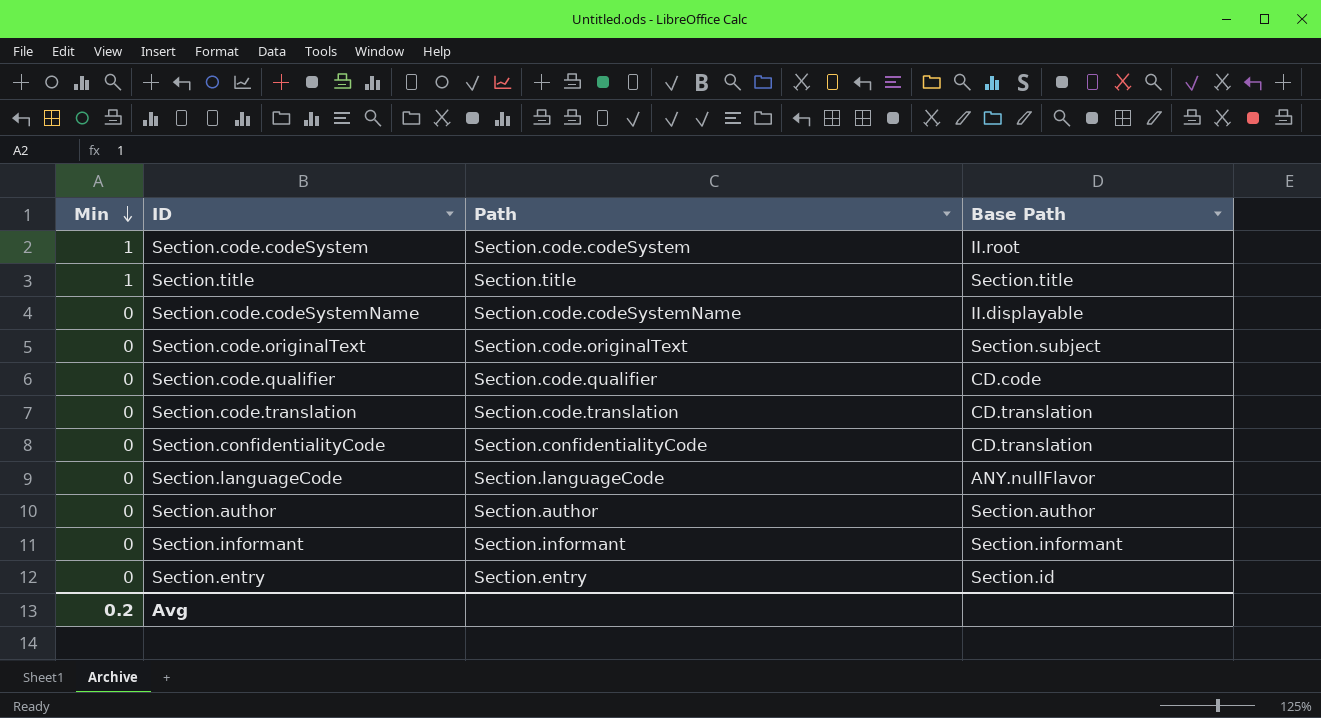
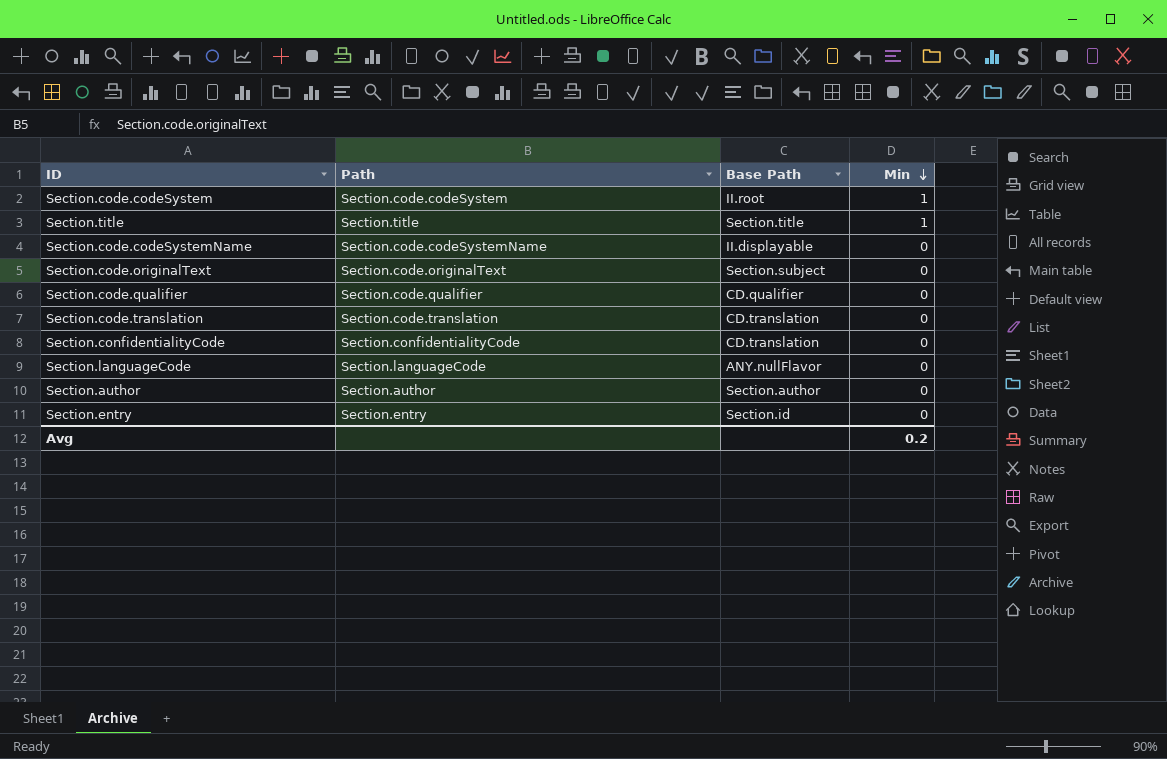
column Min | position: 1 -> 4
row Section.informant: 0 | Section.informant | Section.informant -> none
Section.code.qualifier | Base Path: CD.code -> CD.qualifier

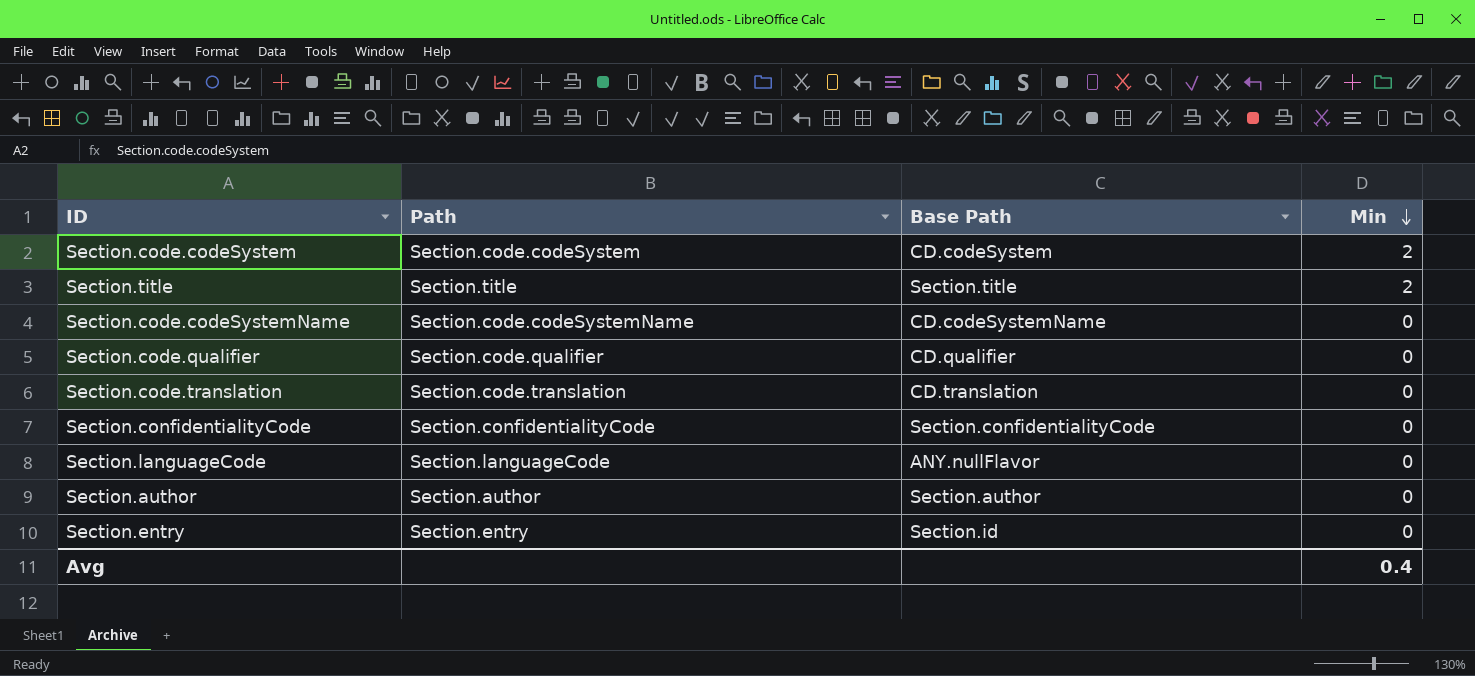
row Section.code.originalText: Section.code.originalText | Section.subject | 0 -> none
Section.code.codeSystem | Base Path: II.root -> CD.codeSystem
Section.code.codeSystem | Min: 1 -> 2
Section.title | Min: 1 -> 2
Section.code.codeSystemName | Base Path: II.displayable -> CD.codeSystemName
Section.confidentialityCode | Base Path: CD.translation -> Section.confidentialityCode
Avg | Min: 0.2 -> 0.4

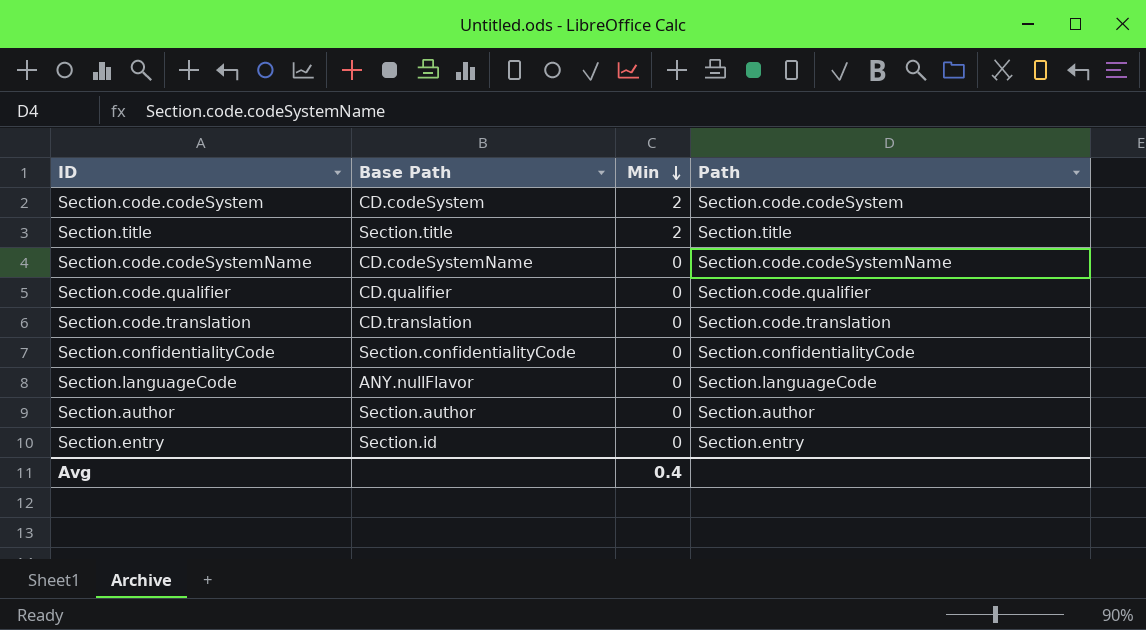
column Path | position: 2 -> 4

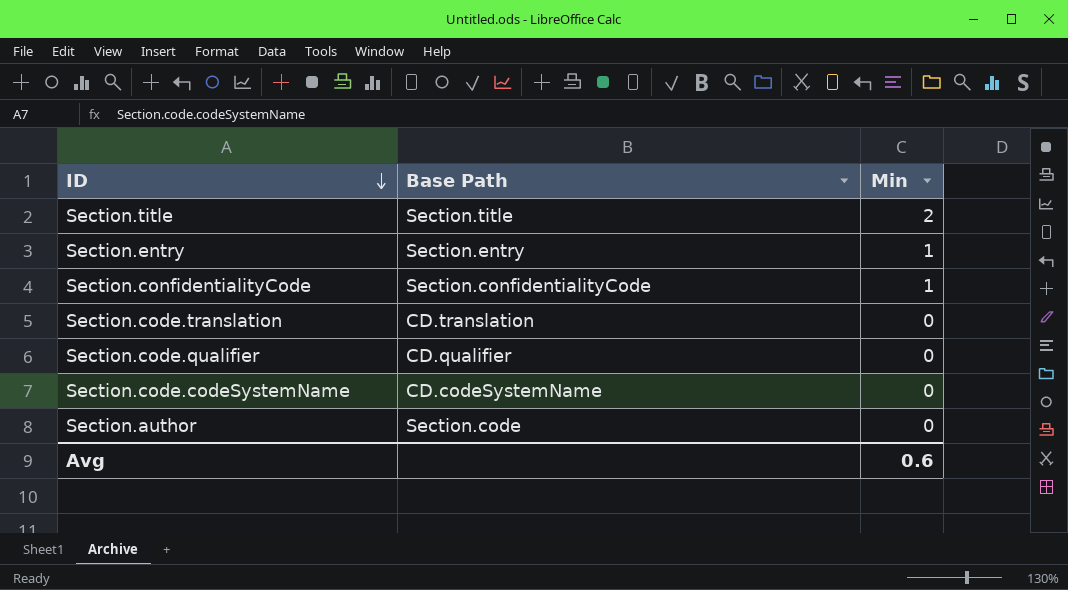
row order: Min descending -> ID descending
column Path | position: 4 -> none
row Section.code.codeSystem: CD.codeSystem | 2 | Section.code.codeSystem -> none
row Section.languageCode: ANY.nullFlavor | 0 | Section.languageCode -> none
Section.entry | Base Path: Section.id -> Section.entry
Section.entry | Min: 0 -> 1
Section.confidentialityCode | Min: 0 -> 1
Section.author | Base Path: Section.author -> Section.code
Avg | Min: 0.4 -> 0.6

